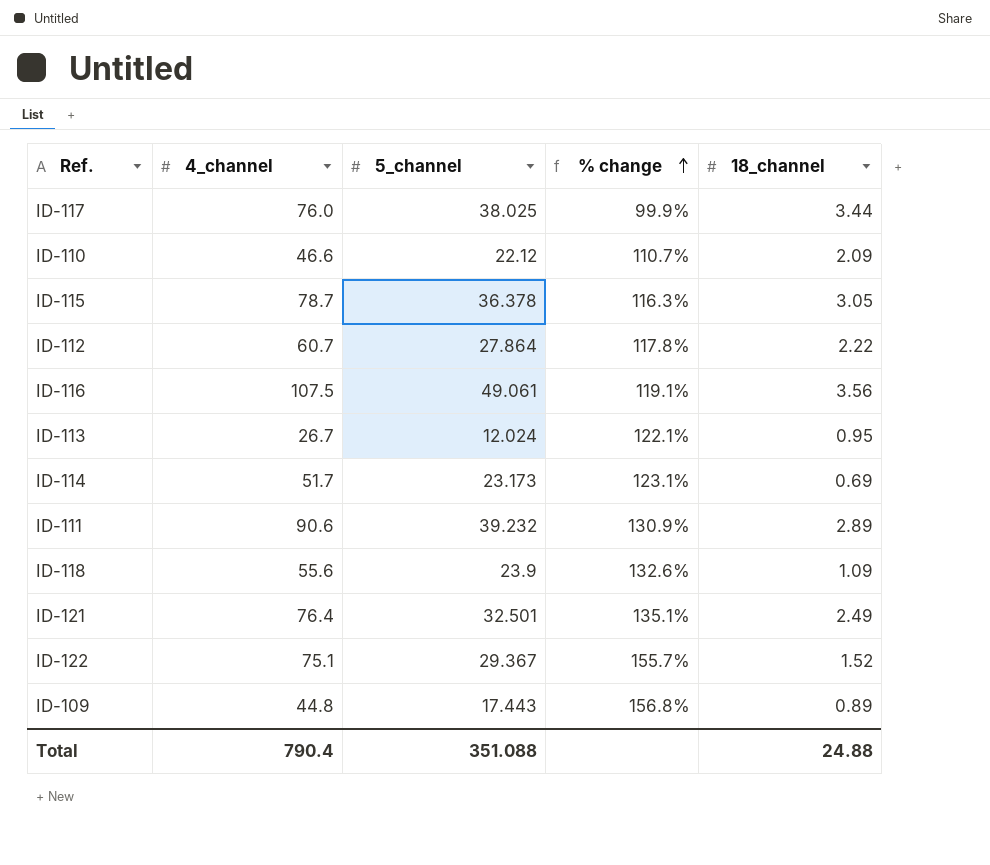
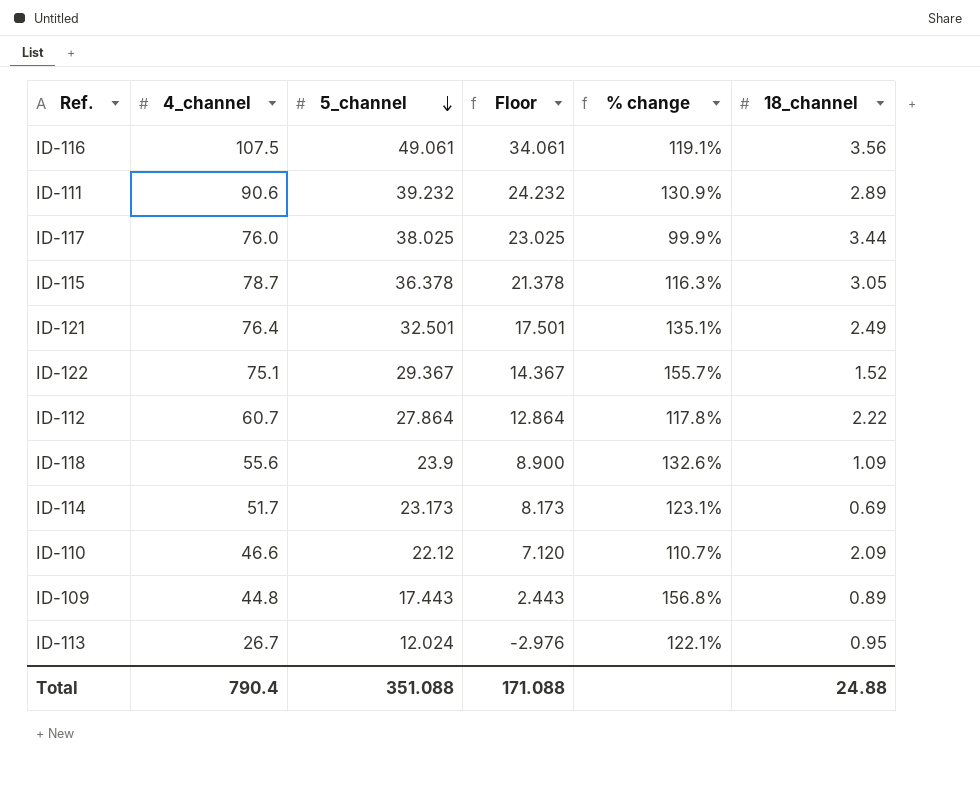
row order: % change ascending -> 5_channel descending
column Floor | formula: none -> [5_channel] - 15

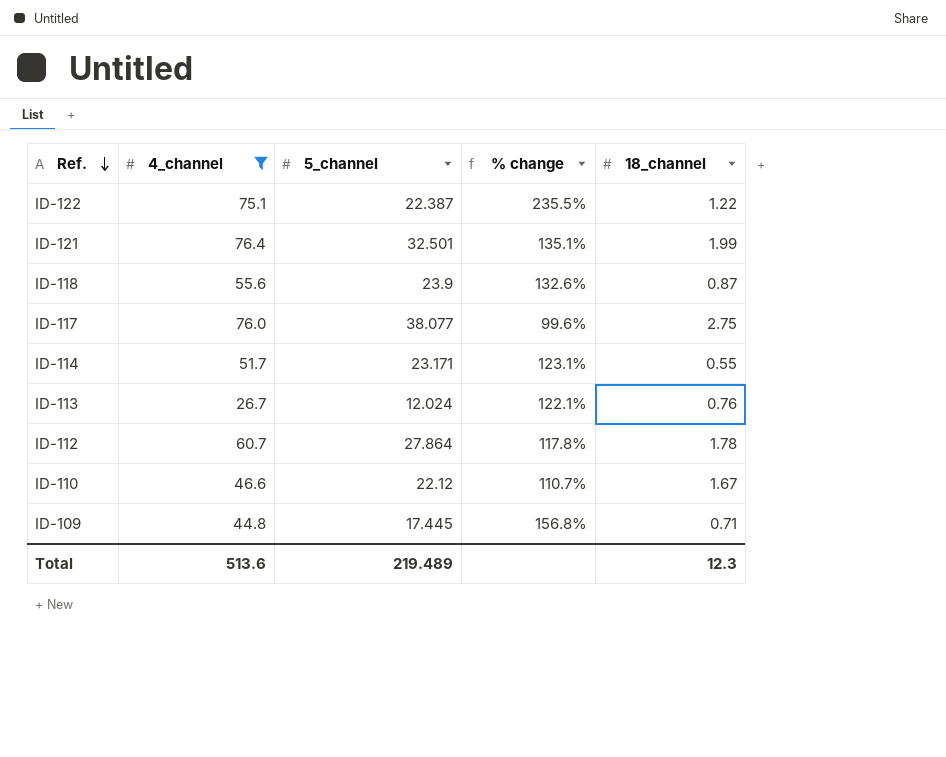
filter: none -> 4_channel <= 76.4
row order: 5_channel descending -> Ref. descending
column Floor | formula: [5_channel] - 15 -> none
ID-122 | 5_channel: 29.367 -> 22.387
ID-122 | % change: 155.7% -> 235.5%
ID-122 | 18_channel: 1.52 -> 1.22
ID-121 | 18_channel: 2.49 -> 1.99
ID-118 | 18_channel: 1.09 -> 0.87
ID-117 | 5_channel: 38.025 -> 38.077
ID-117 | % change: 99.9% -> 99.6%
ID-117 | 18_channel: 3.44 -> 2.75
ID-114 | 5_channel: 23.173 -> 23.171
ID-114 | 18_channel: 0.69 -> 0.55
ID-113 | 18_channel: 0.95 -> 0.76
ID-112 | 18_channel: 2.22 -> 1.78
ID-110 | 18_channel: 2.09 -> 1.67
ID-109 | 5_channel: 17.443 -> 17.445
ID-109 | 18_channel: 0.89 -> 0.71
Total | 4_channel: 790.4 -> 513.6
Total | 5_channel: 351.088 -> 219.489
Total | 18_channel: 24.88 -> 12.3

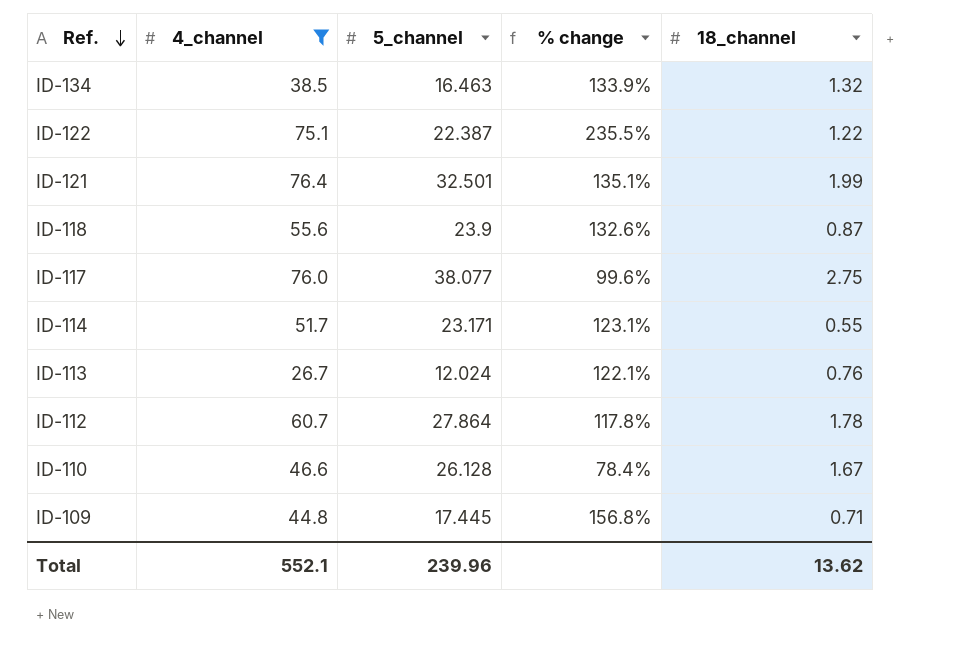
row ID-134: none -> 38.5 | 16.463 | 133.9% | 1.32
ID-110 | 5_channel: 22.12 -> 26.128
ID-110 | % change: 110.7% -> 78.4%
Total | 4_channel: 513.6 -> 552.1
Total | 5_channel: 219.489 -> 239.96
Total | 18_channel: 12.3 -> 13.62

